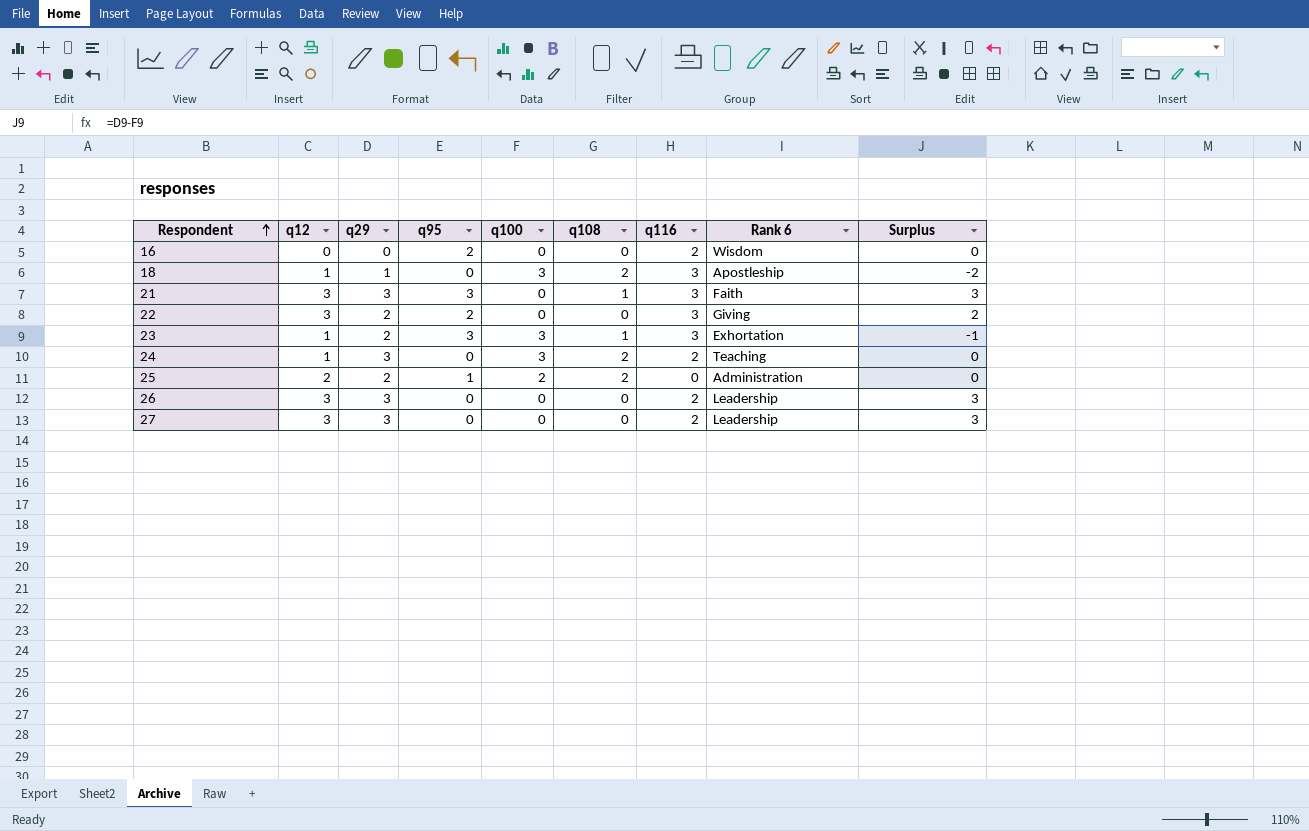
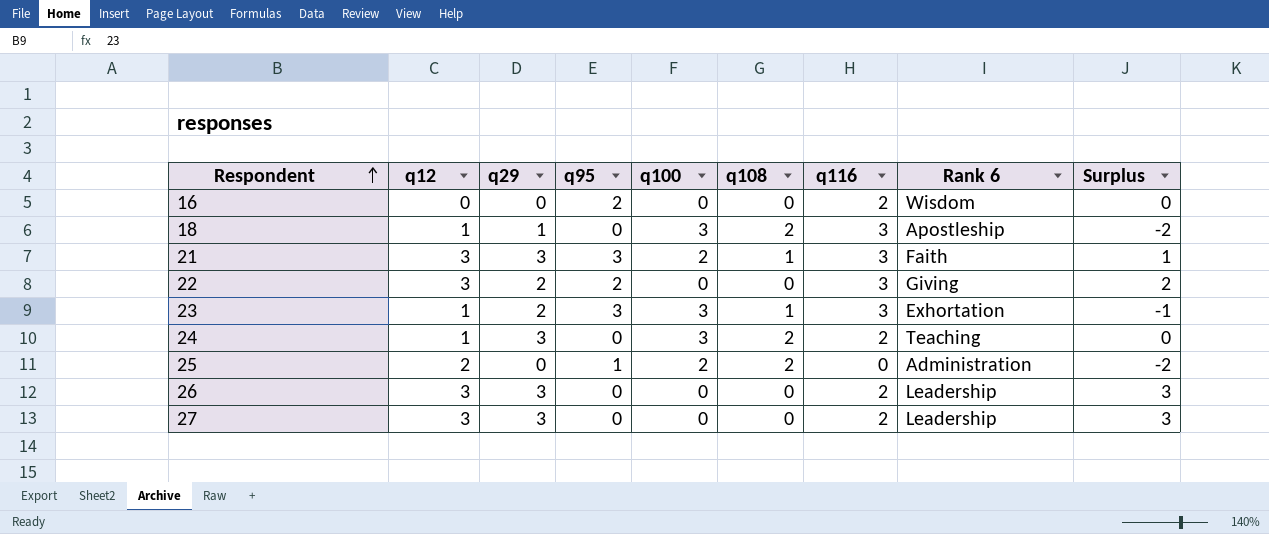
21 | q100: 0 -> 2
21 | Surplus: 3 -> 1
25 | q29: 2 -> 0
25 | Surplus: 0 -> -2

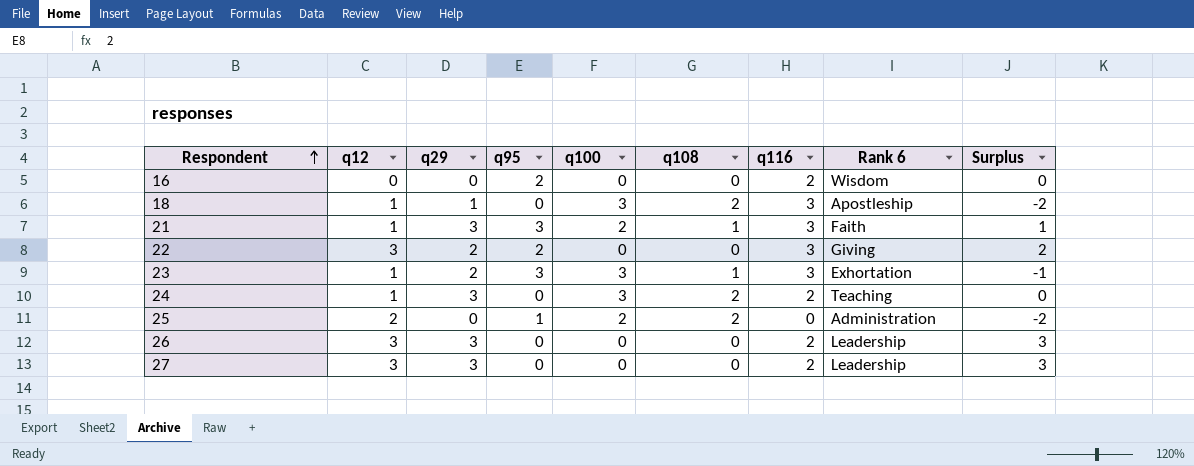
21 | q12: 3 -> 1

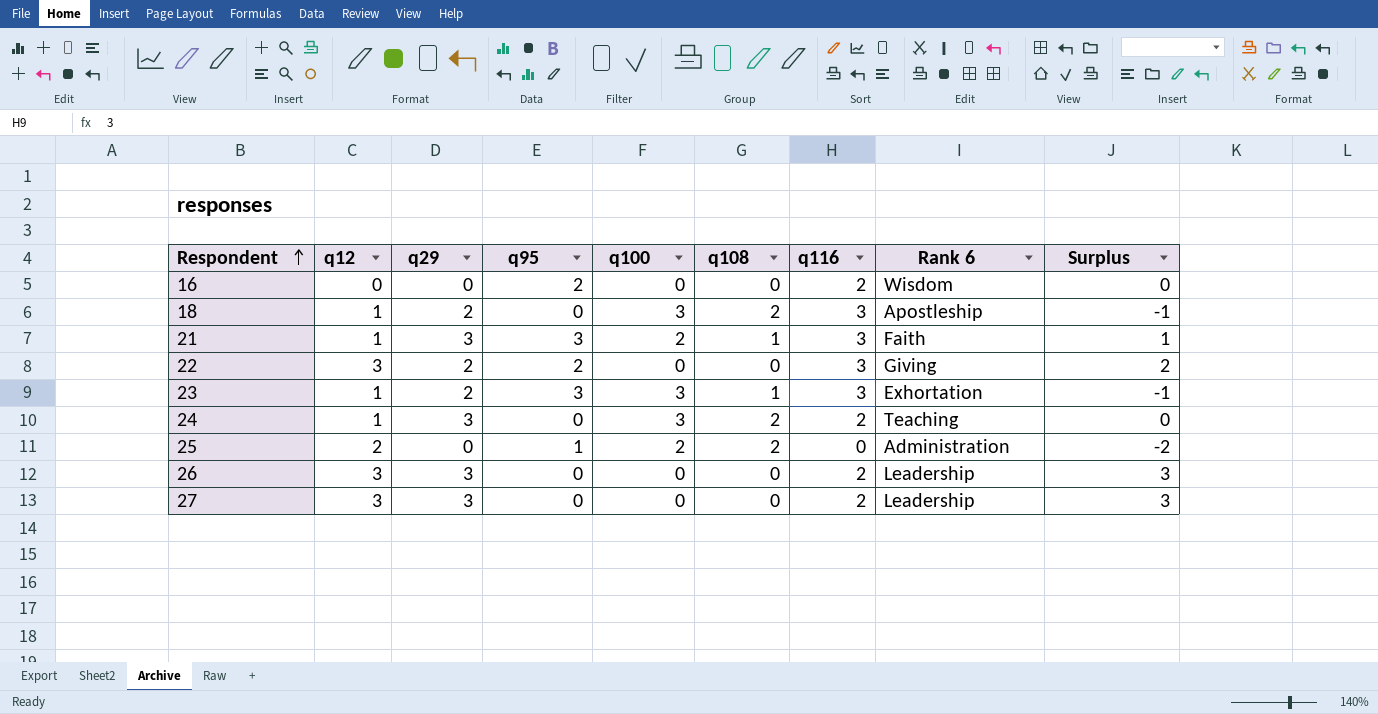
18 | q29: 1 -> 2
18 | Surplus: -2 -> -1

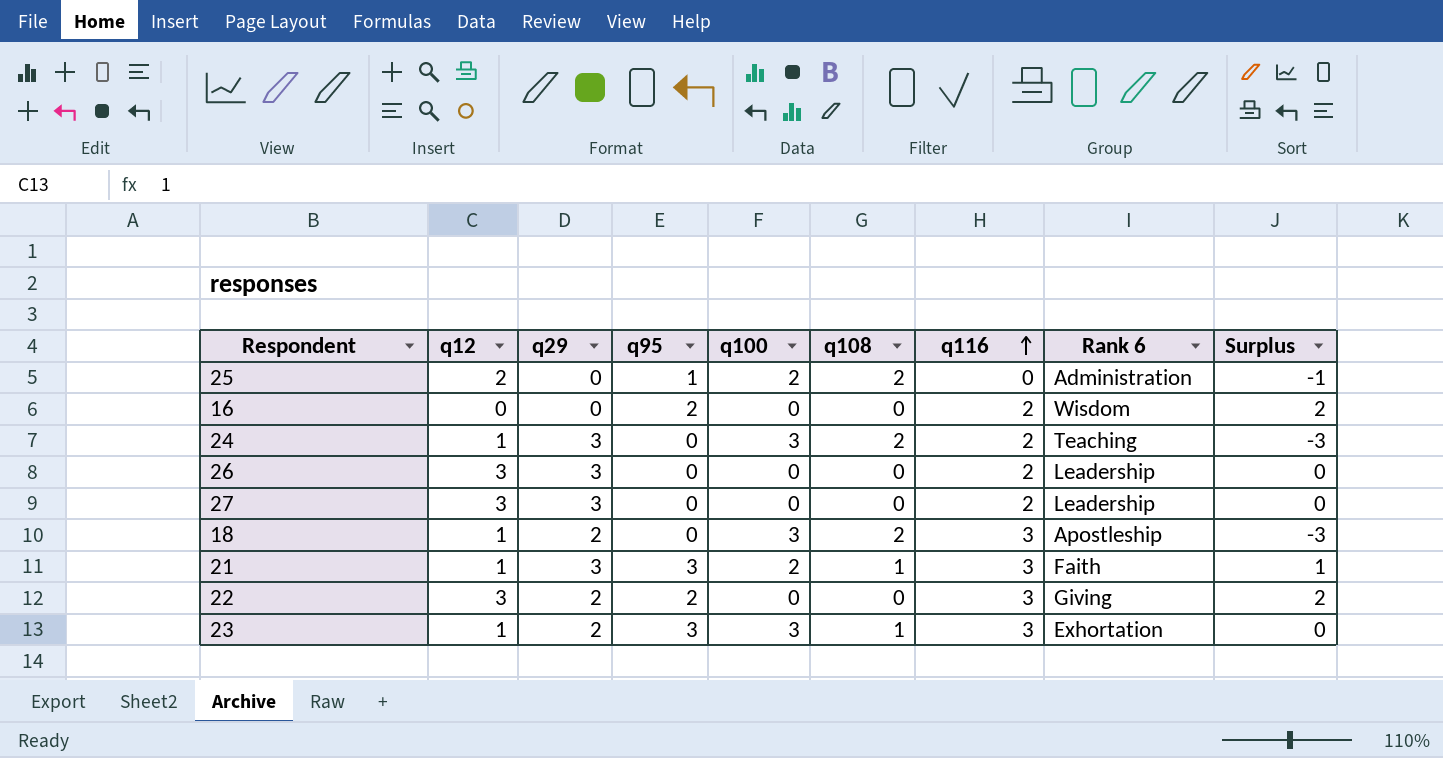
row order: Respondent ascending -> q116 ascending
column Surplus | formula: [q29] - [q100] -> [q95] - [q100]

